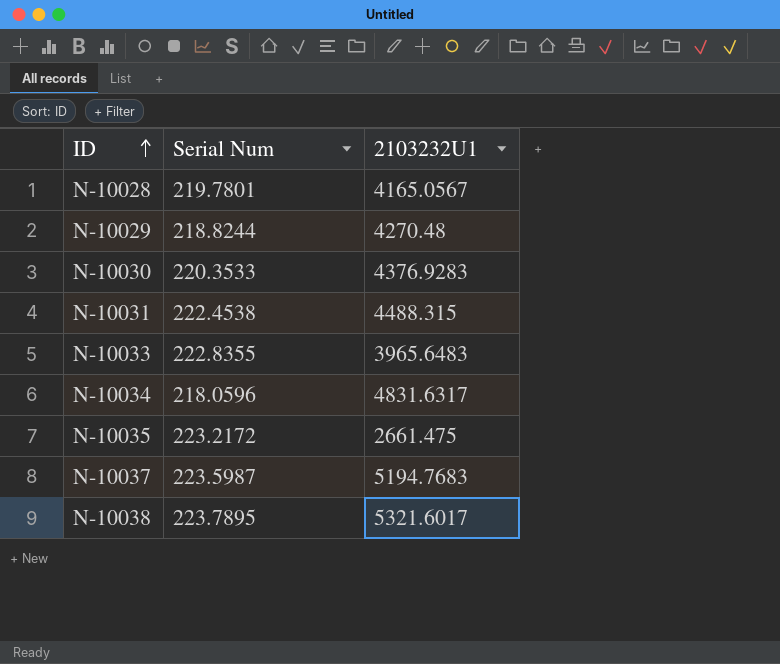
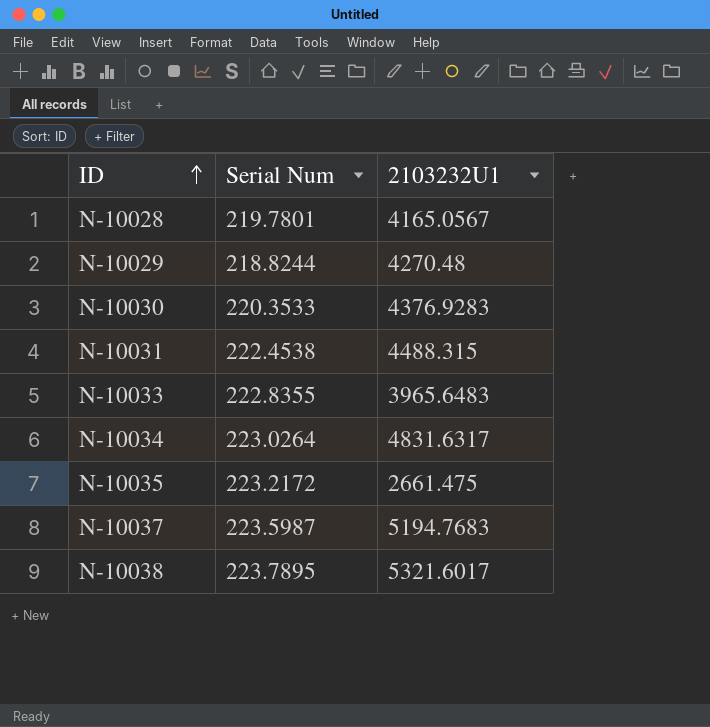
N-10034 | Serial Num: 218.0596 -> 223.0264

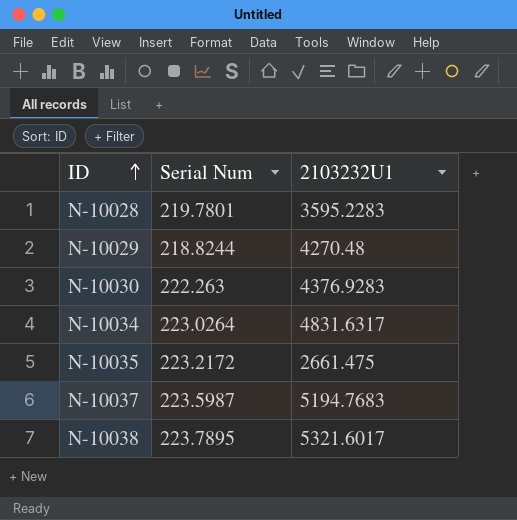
row N-10031: 222.4538 | 4488.315 -> none
row N-10033: 222.8355 | 3965.6483 -> none
N-10028 | 2103232U1: 4165.0567 -> 3595.2283
N-10030 | Serial Num: 220.3533 -> 222.263

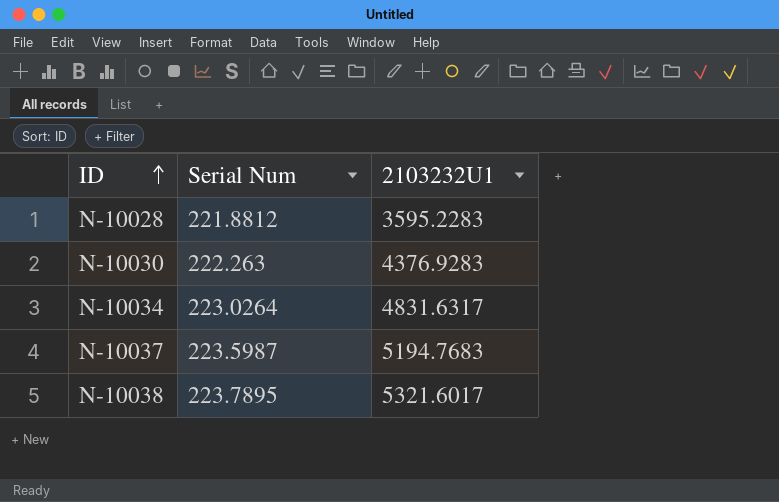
row N-10029: 218.8244 | 4270.48 -> none
row N-10035: 223.2172 | 2661.475 -> none
N-10028 | Serial Num: 219.7801 -> 221.8812

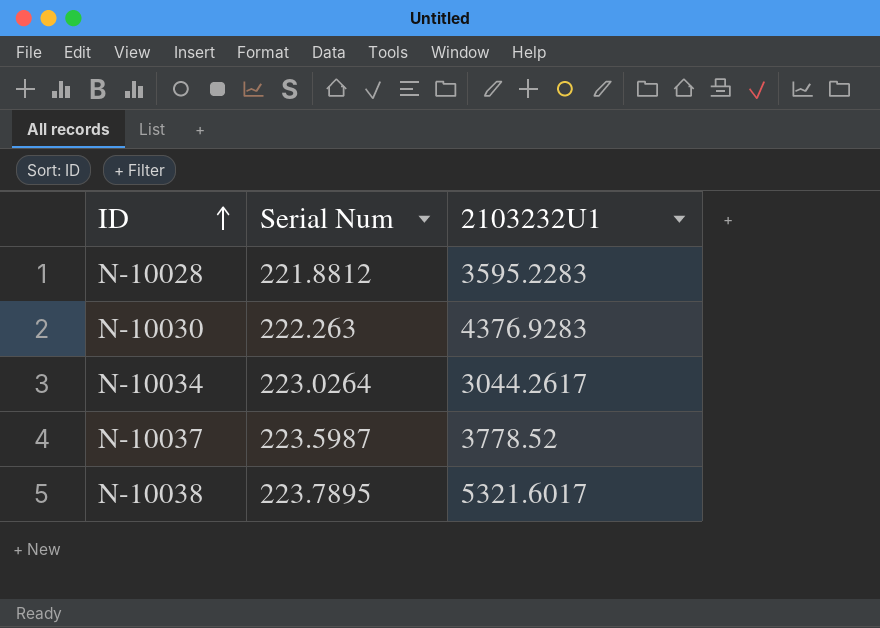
N-10034 | 2103232U1: 4831.6317 -> 3044.2617
N-10037 | 2103232U1: 5194.7683 -> 3778.52

